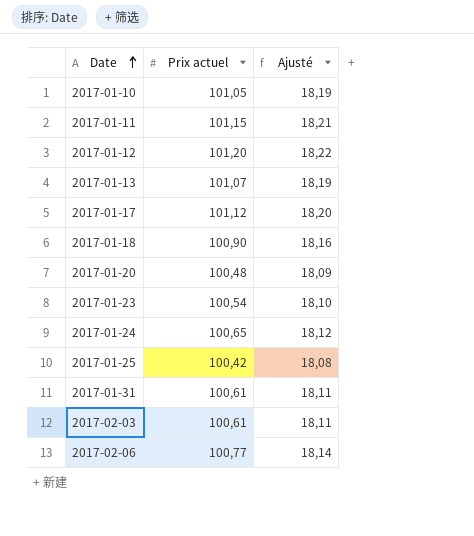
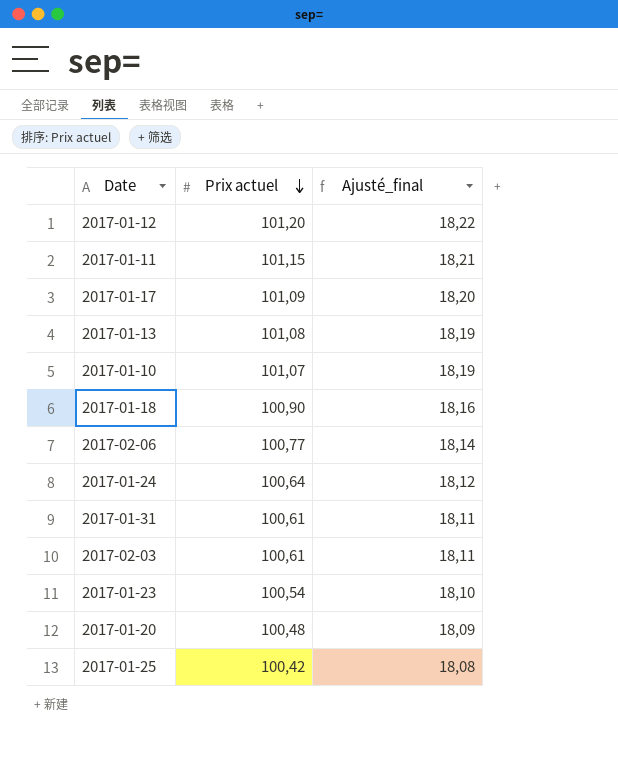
row order: Date ascending -> Prix actuel descending
column name: Ajusté -> Ajusté_final
2017-01-17 | Prix actuel: 101,12 -> 101,09
2017-01-13 | Prix actuel: 101,07 -> 101,08
2017-01-10 | Prix actuel: 101,05 -> 101,07
2017-01-24 | Prix actuel: 100,65 -> 100,64

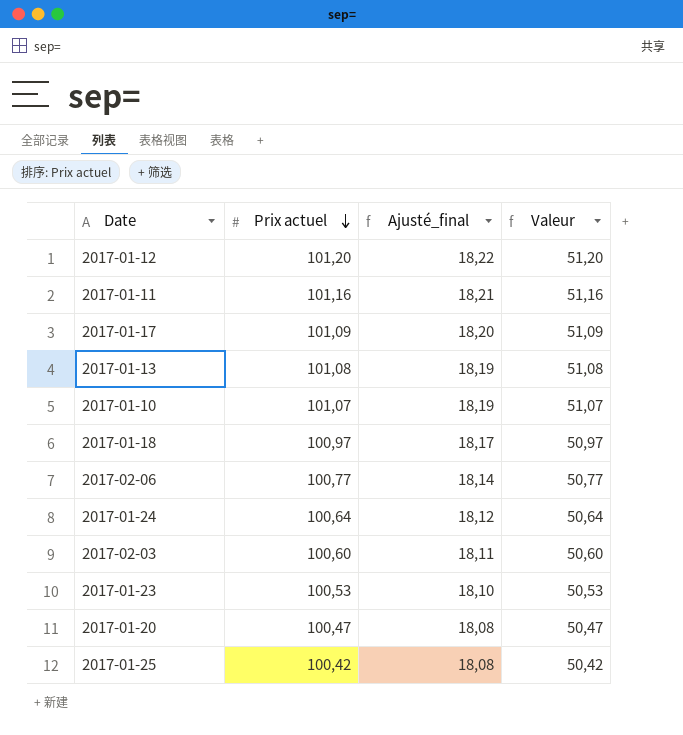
column Valeur | formula: none -> [Prix actuel] - 50
row 2017-01-31: 100,61 | 18,11 -> none
2017-01-11 | Prix actuel: 101,15 -> 101,16
2017-01-18 | Prix actuel: 100,90 -> 100,97
2017-01-18 | Ajusté_final: 18,16 -> 18,17
2017-02-03 | Prix actuel: 100,61 -> 100,60
2017-01-23 | Prix actuel: 100,54 -> 100,53
2017-01-20 | Prix actuel: 100,48 -> 100,47
2017-01-20 | Ajusté_final: 18,09 -> 18,08

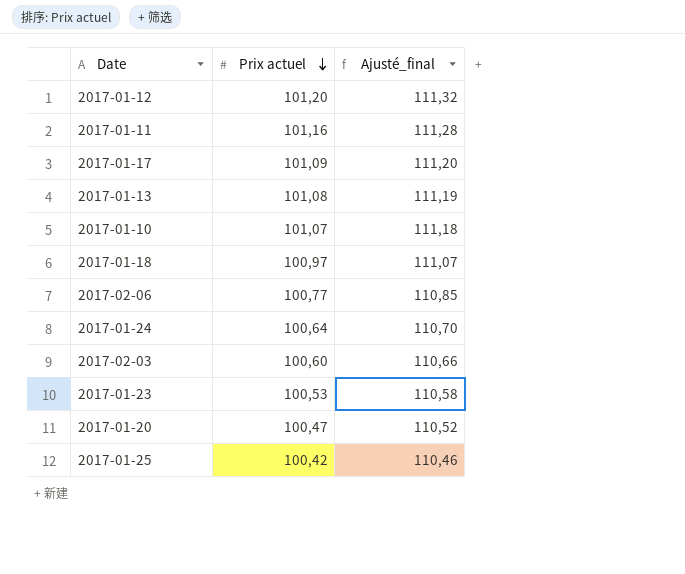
column Valeur | formula: [Prix actuel] - 50 -> none
column Ajusté_final | formula: [Prix actuel] * 0,18 -> [Prix actuel] * 1,1

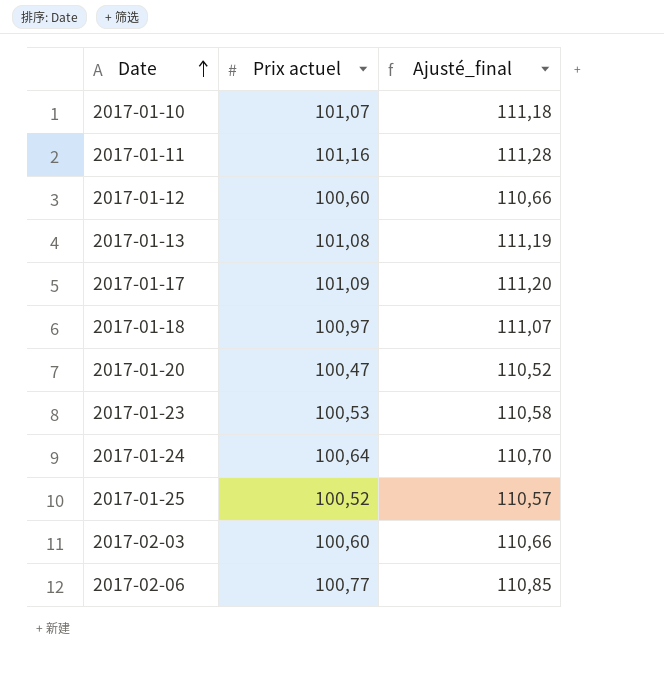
row order: Prix actuel descending -> Date ascending
2017-01-12 | Prix actuel: 101,20 -> 100,60
2017-01-12 | Ajusté_final: 111,32 -> 110,66
2017-01-25 | Prix actuel: 100,42 -> 100,52
2017-01-25 | Ajusté_final: 110,46 -> 110,57

